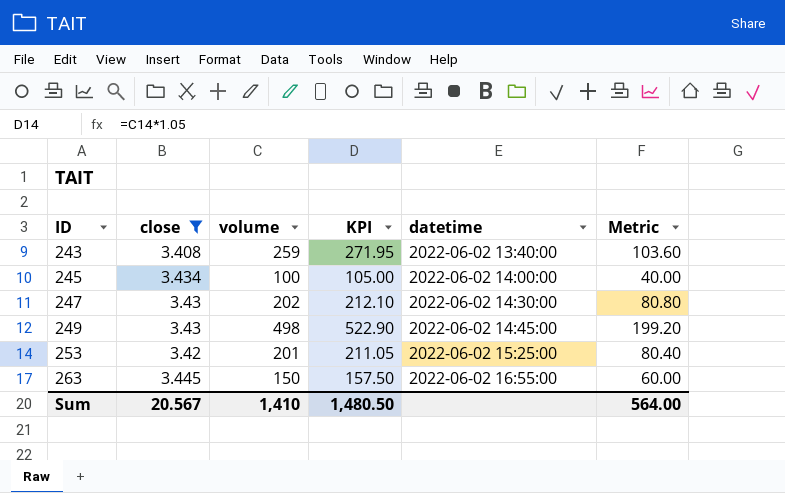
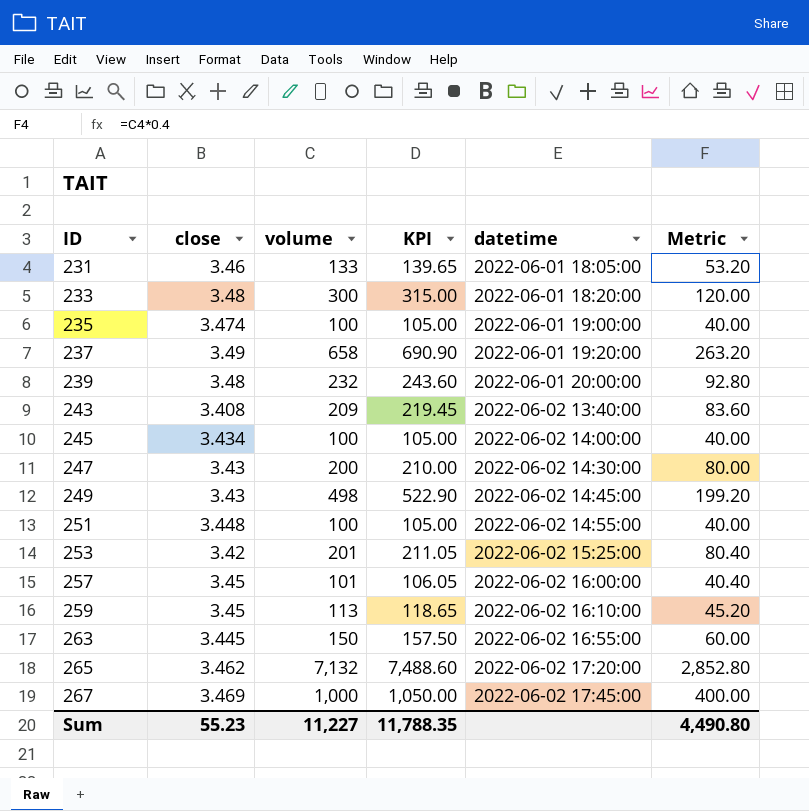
filter: close <= 3.445 -> none
243 | volume: 259 -> 209
243 | KPI: 271.95 -> 219.45
243 | Metric: 103.60 -> 83.60
247 | volume: 202 -> 200
247 | KPI: 212.10 -> 210.00
247 | Metric: 80.80 -> 80.00
Sum | close: 20.567 -> 55.23
Sum | volume: 1,410 -> 11,227
Sum | KPI: 1,480.50 -> 11,788.35
Sum | Metric: 564.00 -> 4,490.80

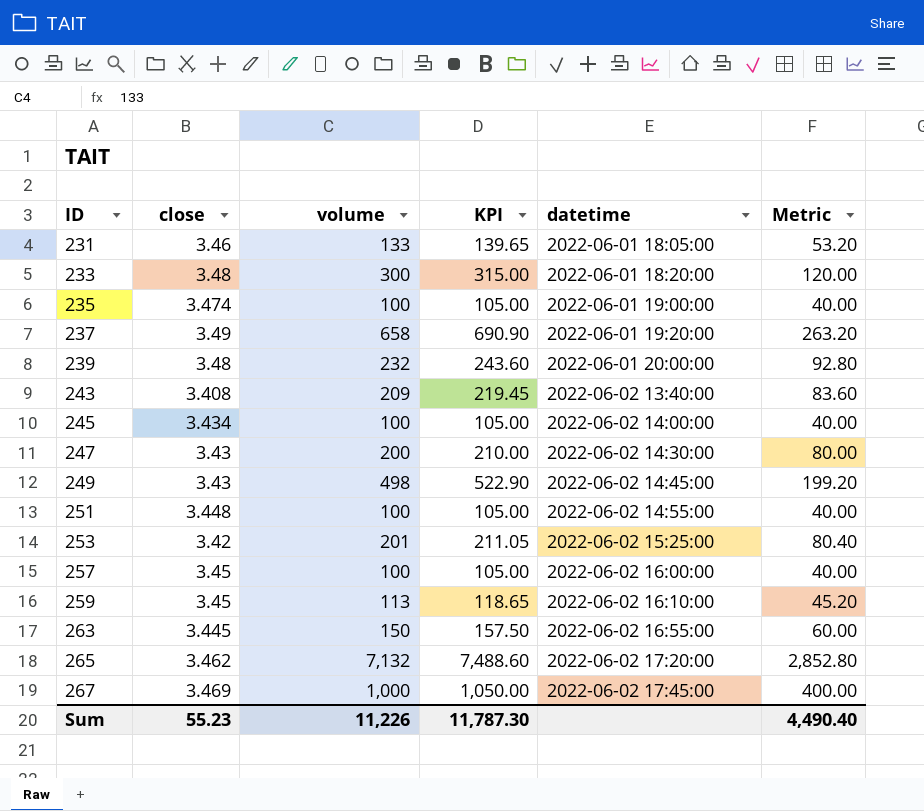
257 | volume: 101 -> 100
257 | KPI: 106.05 -> 105.00
257 | Metric: 40.40 -> 40.00
Sum | volume: 11,227 -> 11,226
Sum | KPI: 11,788.35 -> 11,787.30
Sum | Metric: 4,490.80 -> 4,490.40

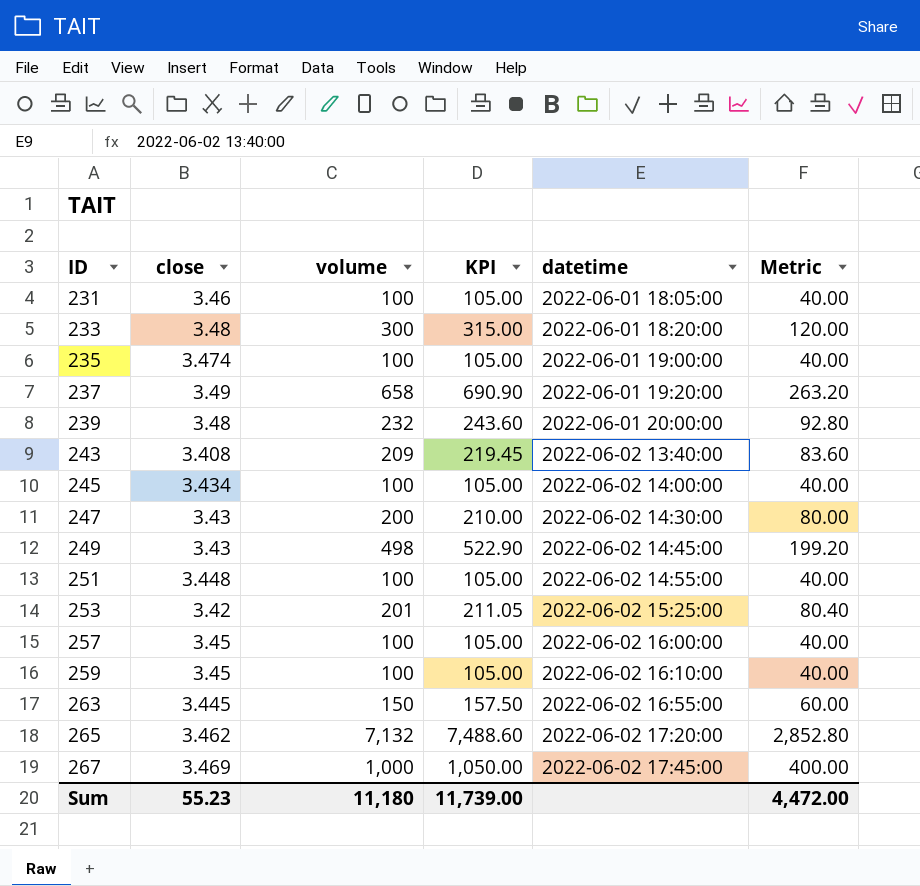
231 | volume: 133 -> 100
231 | KPI: 139.65 -> 105.00
231 | Metric: 53.20 -> 40.00
259 | volume: 113 -> 100
259 | KPI: 118.65 -> 105.00
259 | Metric: 45.20 -> 40.00
Sum | volume: 11,226 -> 11,180
Sum | KPI: 11,787.30 -> 11,739.00
Sum | Metric: 4,490.40 -> 4,472.00

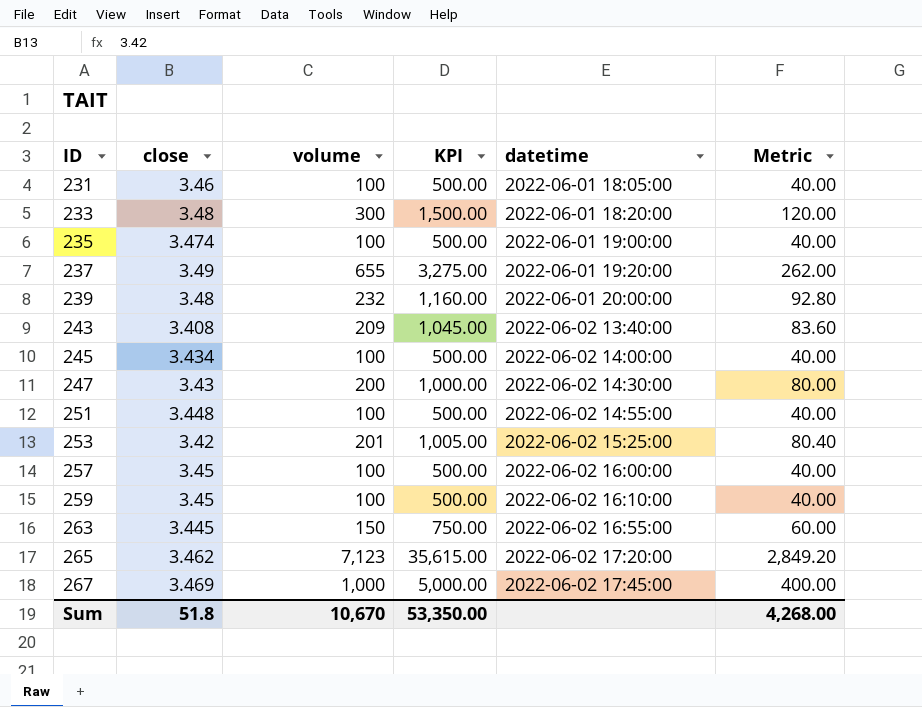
column KPI | formula: [volume] * 1.05 -> [volume] * 5
row 249: 3.43 | 498 | 522.90 | 2022-06-02 14:45:00 | 199.20 -> none
237 | volume: 658 -> 655
237 | Metric: 263.20 -> 262.00
265 | volume: 7,132 -> 7,123
265 | Metric: 2,852.80 -> 2,849.20
Sum | close: 55.23 -> 51.8
Sum | volume: 11,180 -> 10,670
Sum | KPI: 11,739.00 -> 53,350.00
Sum | Metric: 4,472.00 -> 4,268.00

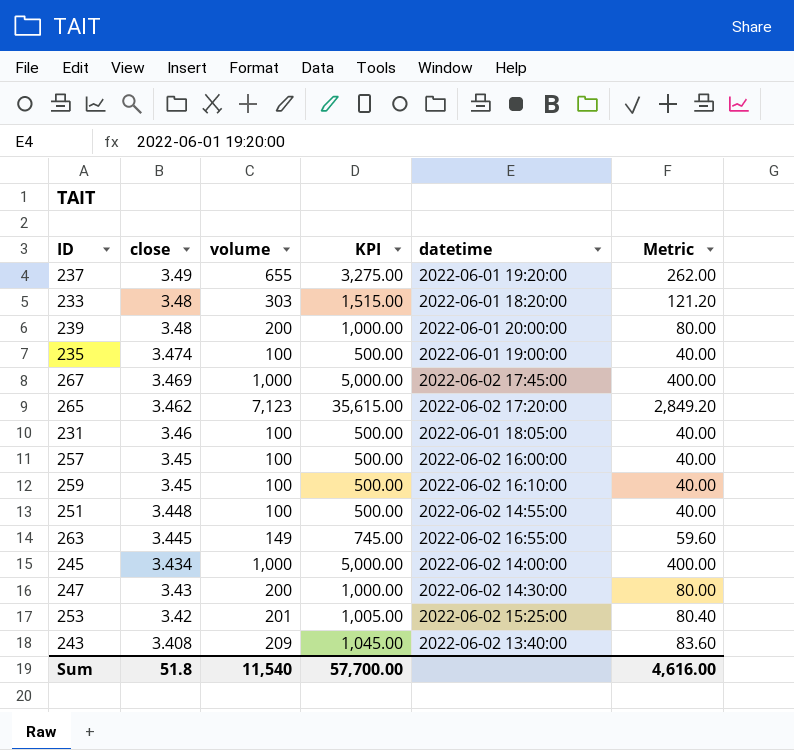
row order: ID ascending -> close descending
233 | volume: 300 -> 303
233 | KPI: 1,500.00 -> 1,515.00
233 | Metric: 120.00 -> 121.20
239 | volume: 232 -> 200
239 | KPI: 1,160.00 -> 1,000.00
239 | Metric: 92.80 -> 80.00
263 | volume: 150 -> 149
263 | KPI: 750.00 -> 745.00
263 | Metric: 60.00 -> 59.60
245 | volume: 100 -> 1,000
245 | KPI: 500.00 -> 5,000.00
245 | Metric: 40.00 -> 400.00
Sum | volume: 10,670 -> 11,540
Sum | KPI: 53,350.00 -> 57,700.00
Sum | Metric: 4,268.00 -> 4,616.00

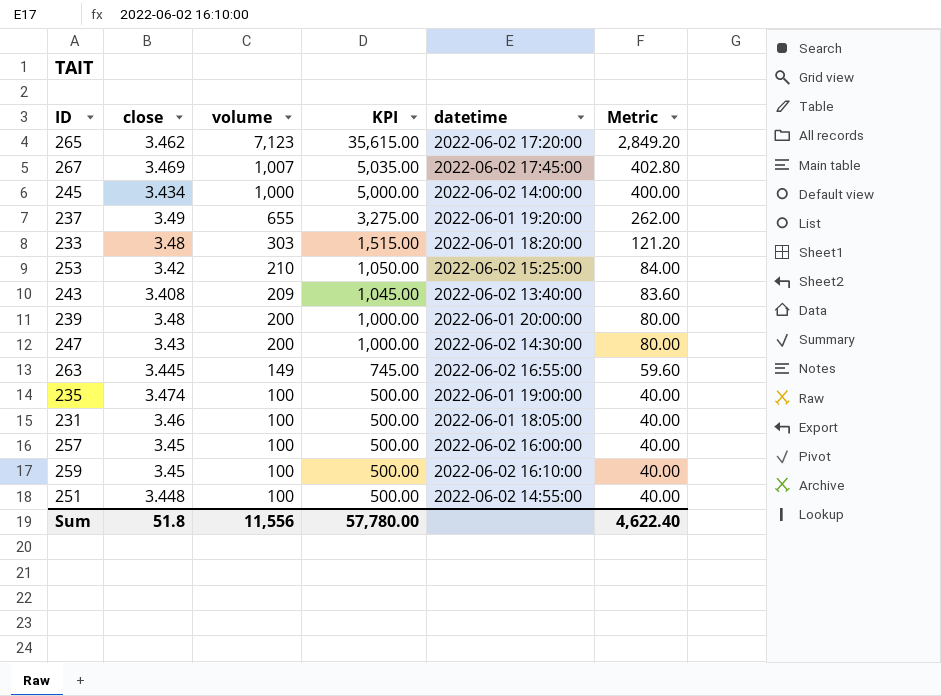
row order: close descending -> volume descending
267 | volume: 1,000 -> 1,007
267 | KPI: 5,000.00 -> 5,035.00
267 | Metric: 400.00 -> 402.80
253 | volume: 201 -> 210
253 | KPI: 1,005.00 -> 1,050.00
253 | Metric: 80.40 -> 84.00
Sum | volume: 11,540 -> 11,556
Sum | KPI: 57,700.00 -> 57,780.00
Sum | Metric: 4,616.00 -> 4,622.40

